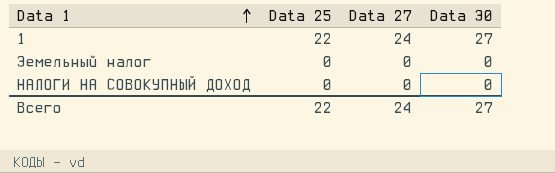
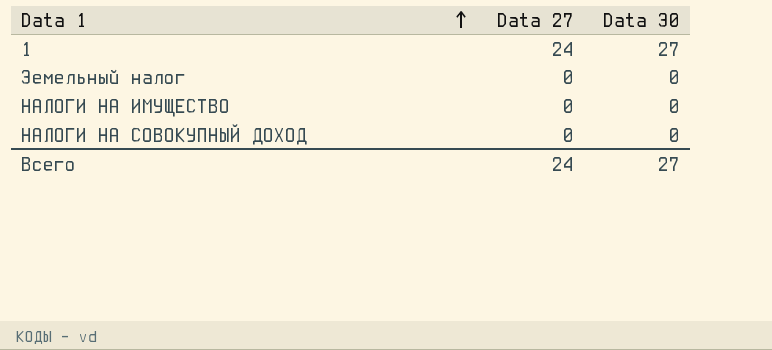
column Data 25 | position: 2 -> none
row НАЛОГИ НА ИМУЩЕСТВО: none -> 0 | 0

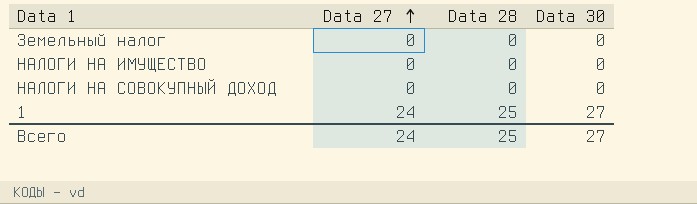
row order: Data 1 ascending -> Data 27 ascending
column Data 28 | position: none -> 3

